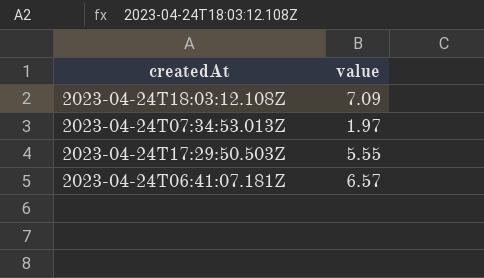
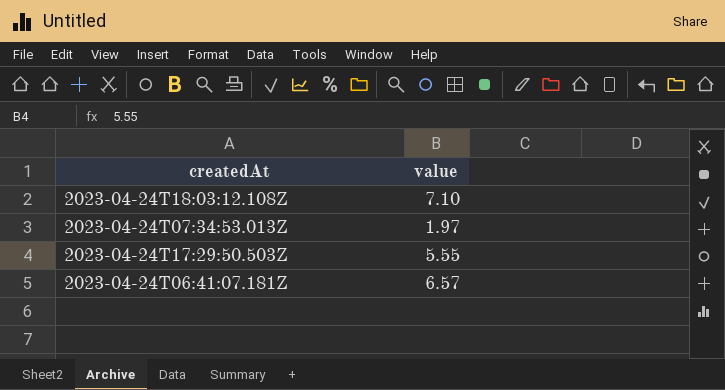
2023-04-24T18:03:12.108Z | value: 7.09 -> 7.10

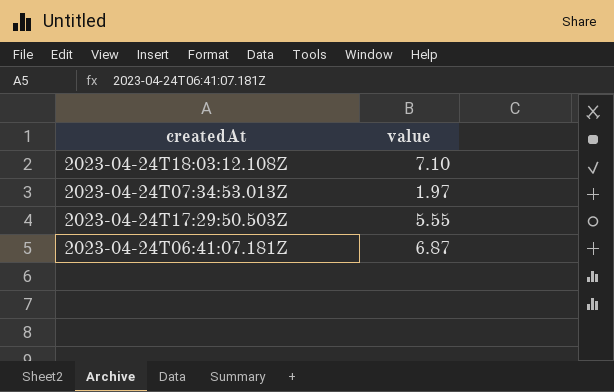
2023-04-24T06:41:07.181Z | value: 6.57 -> 6.87

